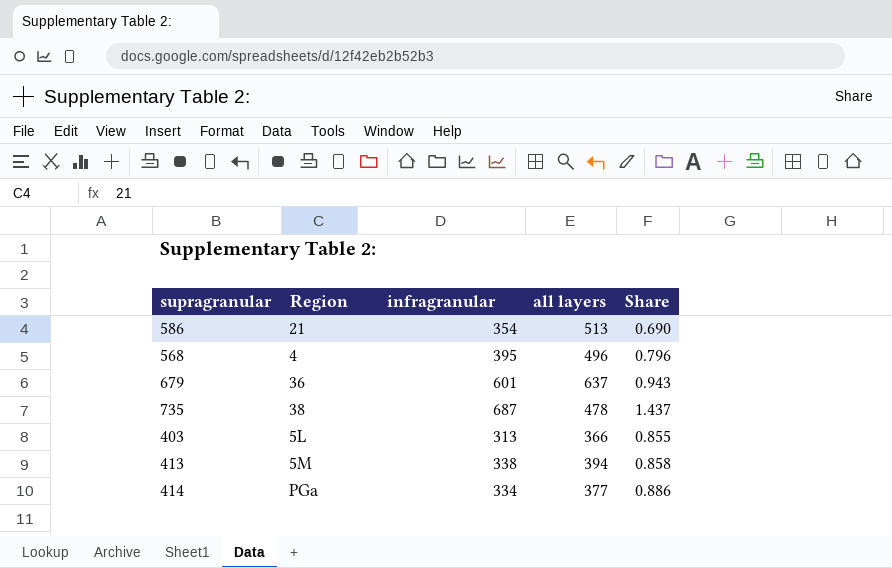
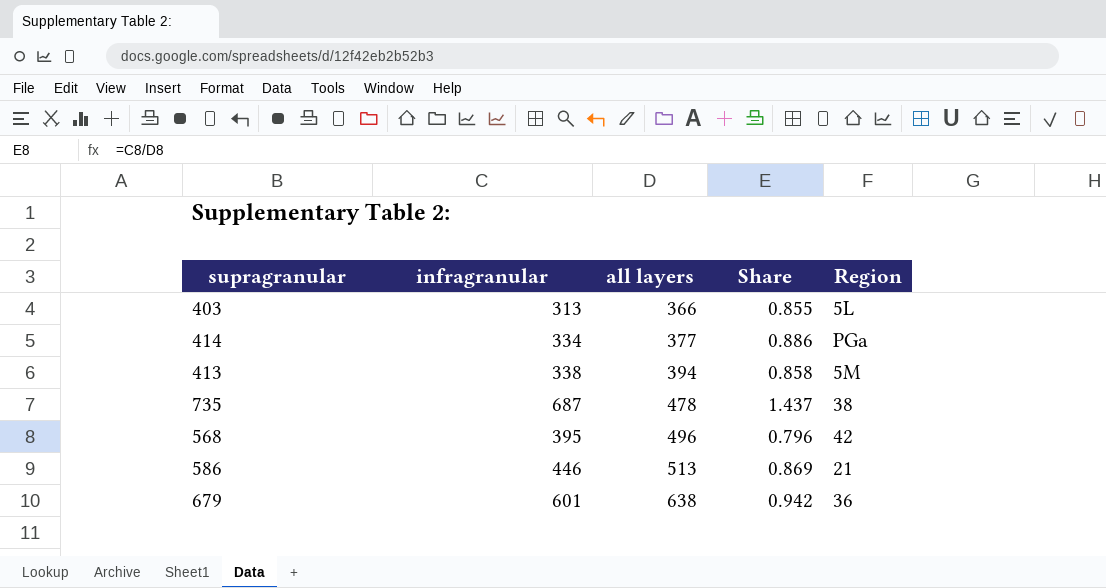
row order: none -> all layers ascending
column Region | position: 2 -> 5
568 | Region: 4 -> 42
586 | infragranular: 354 -> 446
586 | Share: 0.690 -> 0.869
679 | all layers: 637 -> 638
679 | Share: 0.943 -> 0.942

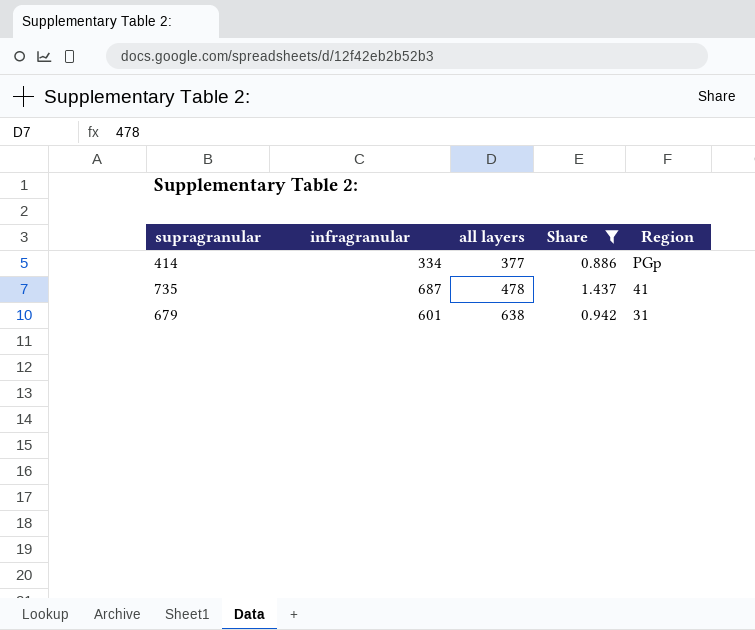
filter: none -> Share >= 0.886
414 | Region: PGa -> PGp
735 | Region: 38 -> 41
679 | Region: 36 -> 31

